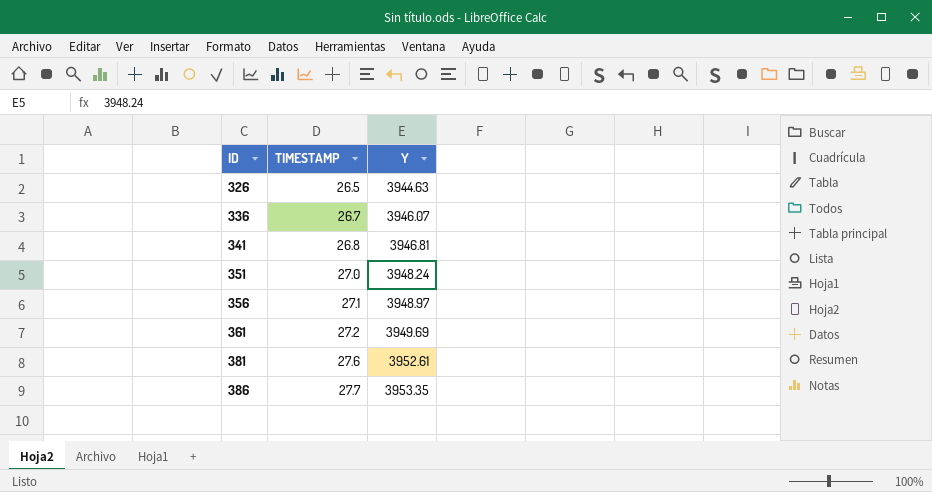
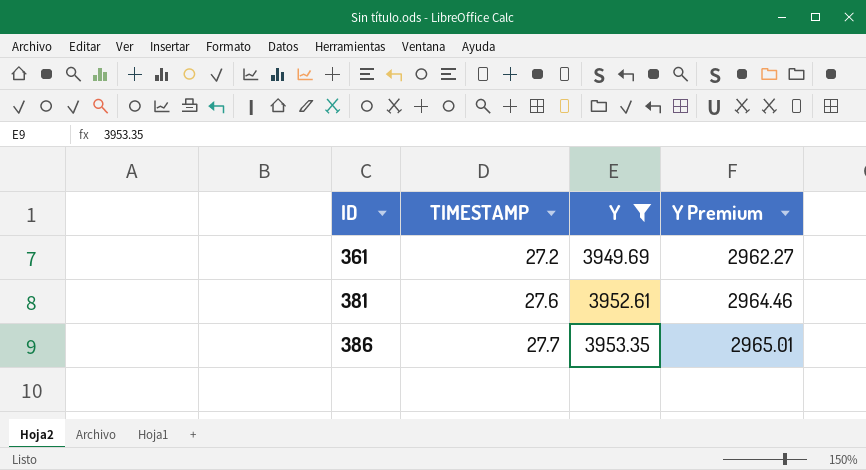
filter: none -> Y >= 3949.69
column Y Premium | formula: none -> [Y] * 0.75

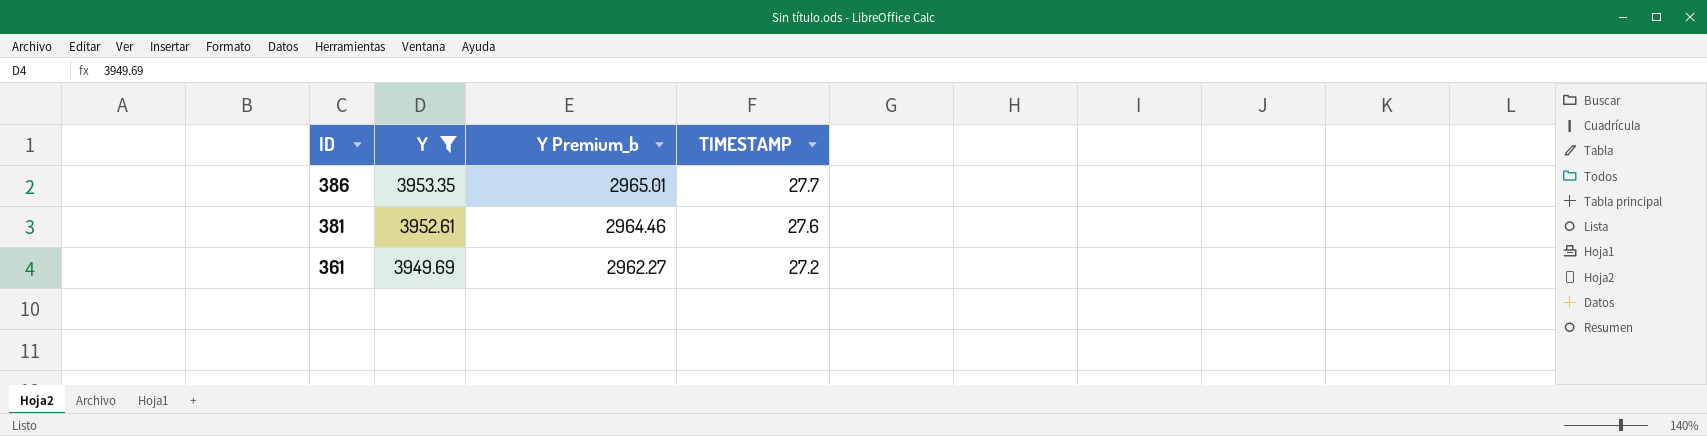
row order: ID ascending -> ID descending
column name: Y Premium -> Y Premium_b
column TIMESTAMP | position: 2 -> 4

